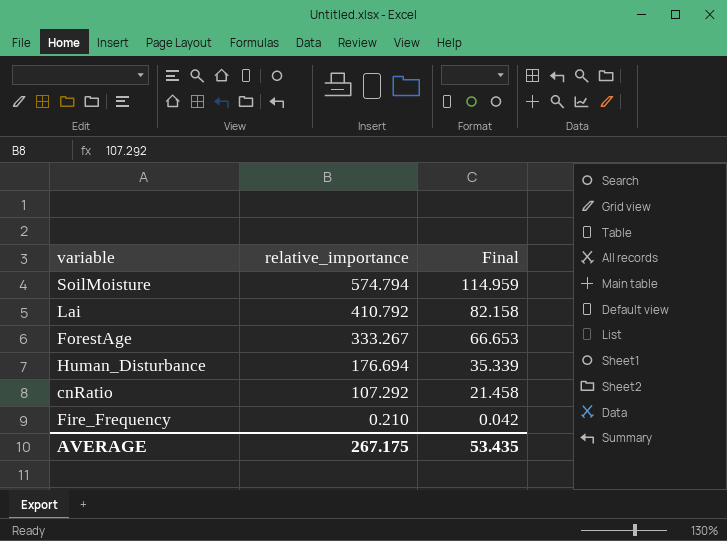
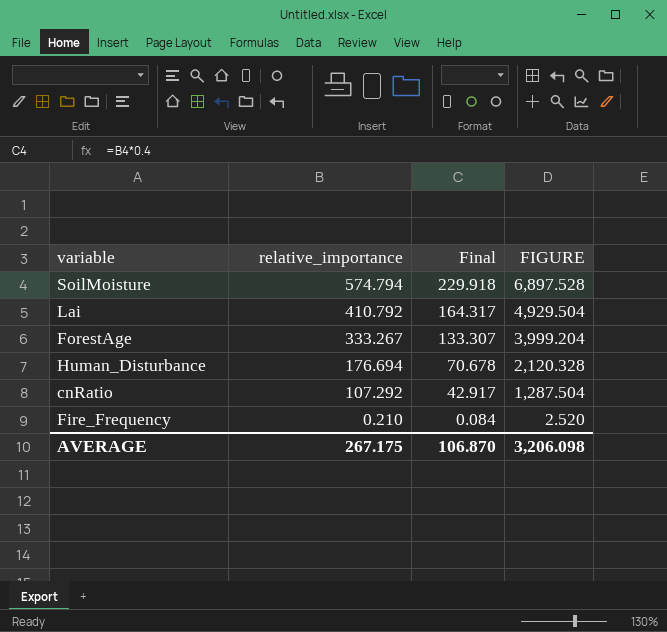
column Final | formula: [relative_importance] * 0.2 -> [relative_importance] * 0.4
column FIGURE | formula: none -> [relative_importance] * 12
AVERAGE | Final: 53.435 -> 106.870

